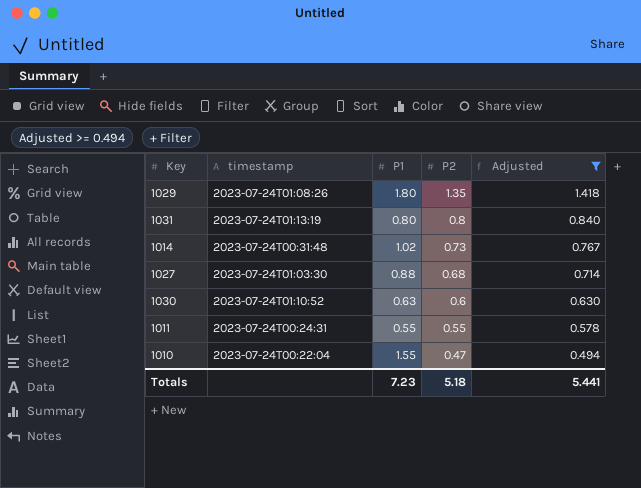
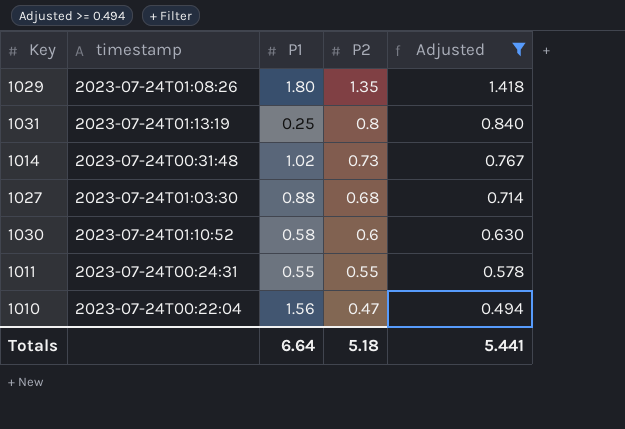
1031 | P1: 0.80 -> 0.25
1030 | P1: 0.63 -> 0.58
1010 | P1: 1.55 -> 1.56
Totals | P1: 7.23 -> 6.64

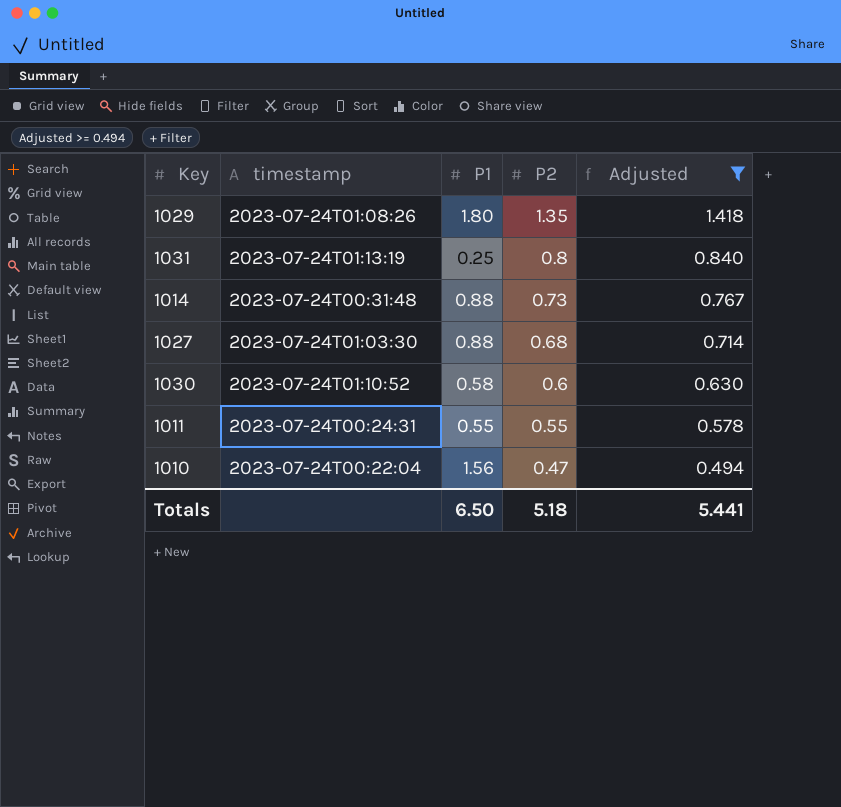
1014 | P1: 1.02 -> 0.88
Totals | P1: 6.64 -> 6.50

